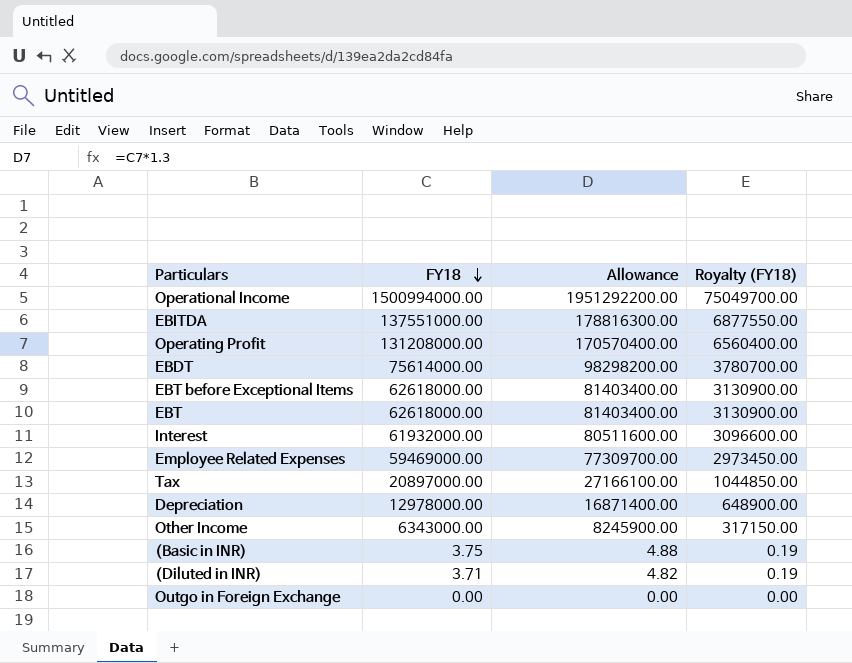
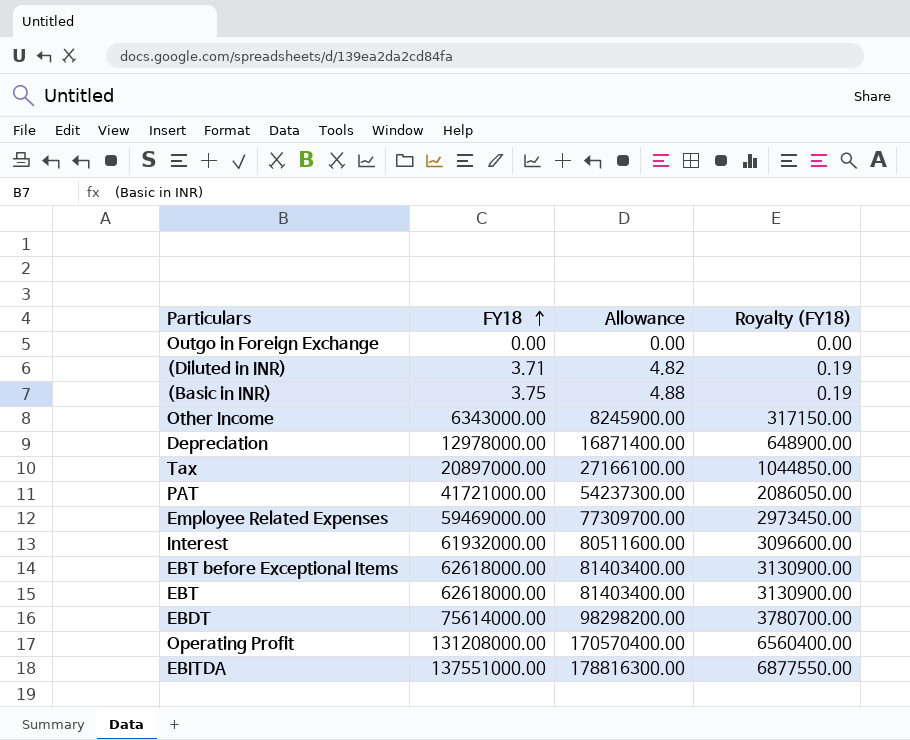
row order: FY18 descending -> FY18 ascending
row Operational Income: 1500994000.00 | 1951292200.00 | 75049700.00 -> none
row PAT: none -> 41721000.00 | 54237300.00 | 2086050.00

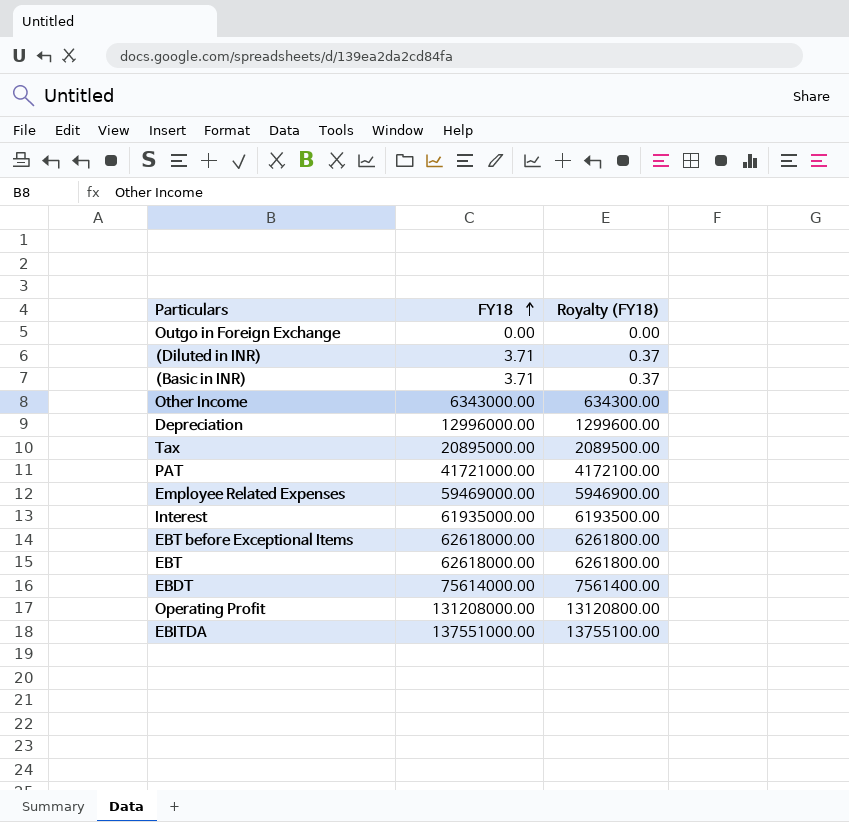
column Allowance | formula: [FY18] * 1.3 -> none
column Royalty (FY18) | formula: [FY18] * 0.05 -> [FY18] * 0.1
(Basic in INR) | FY18: 3.75 -> 3.71
Depreciation | FY18: 12978000.00 -> 12996000.00
Tax | FY18: 20897000.00 -> 20895000.00
Interest | FY18: 61932000.00 -> 61935000.00

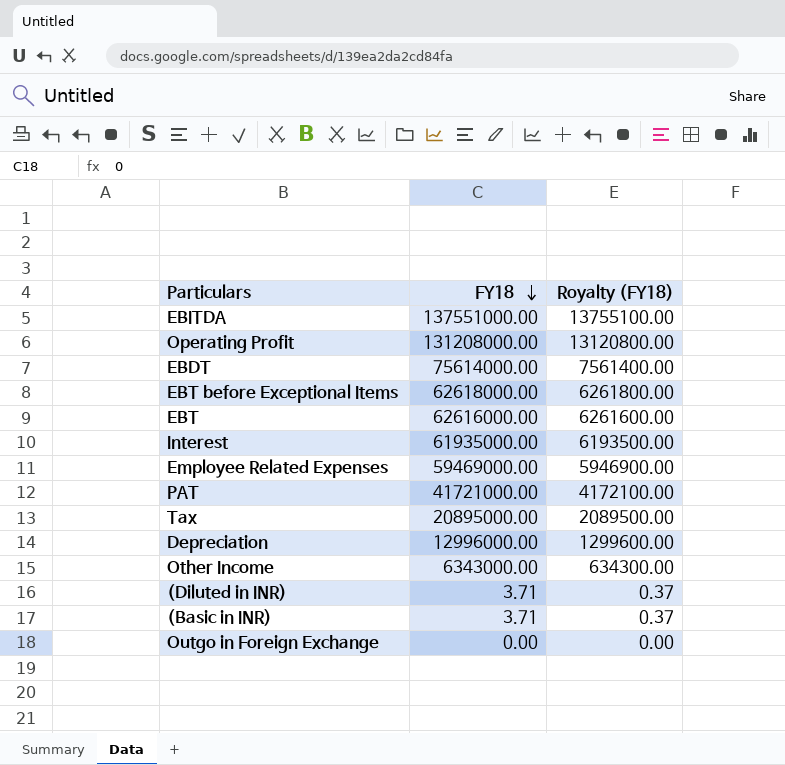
row order: FY18 ascending -> FY18 descending
EBT | FY18: 62618000.00 -> 62616000.00
EBT | Royalty (FY18): 6261800.00 -> 6261600.00

